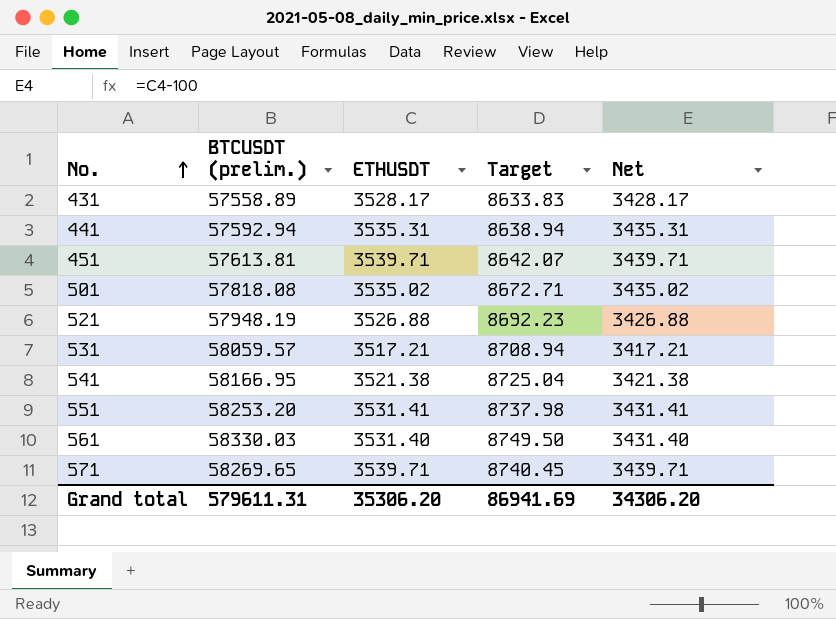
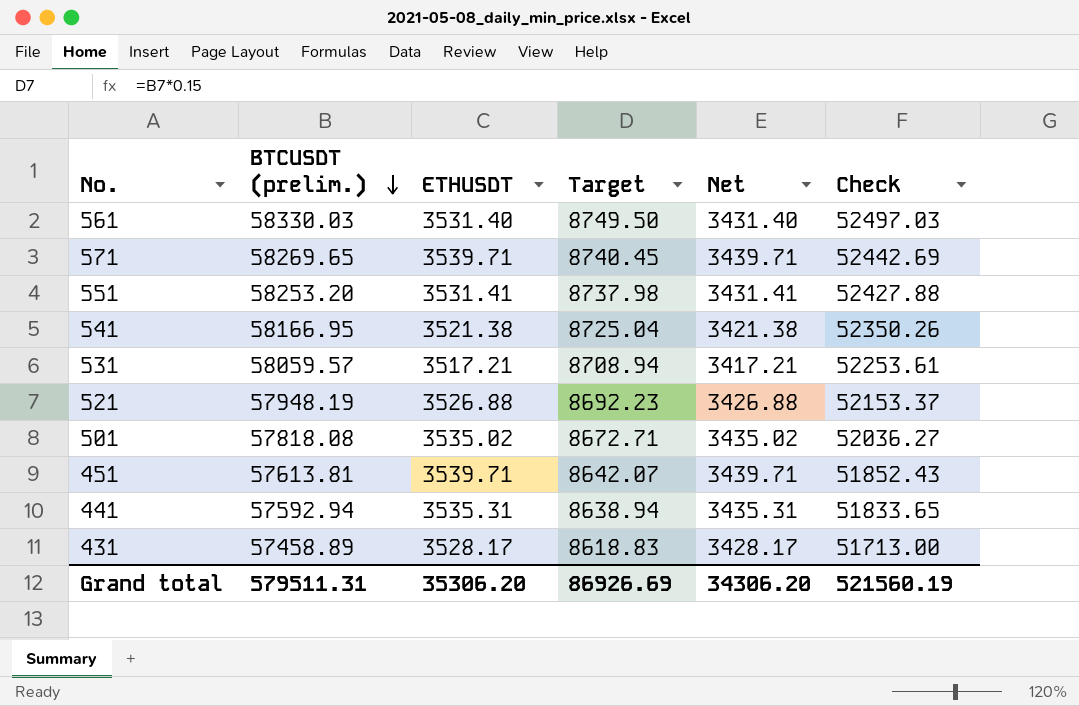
row order: No. ascending -> BTCUSDT (prelim.) descending
column Check | formula: none -> [BTCUSDT (prelim.)] * 0.9
431 | BTCUSDT (prelim.): 57558.89 -> 57458.89
431 | Target: 8633.83 -> 8618.83
Grand total | BTCUSDT (prelim.): 579611.31 -> 579511.31
Grand total | Target: 86941.69 -> 86926.69

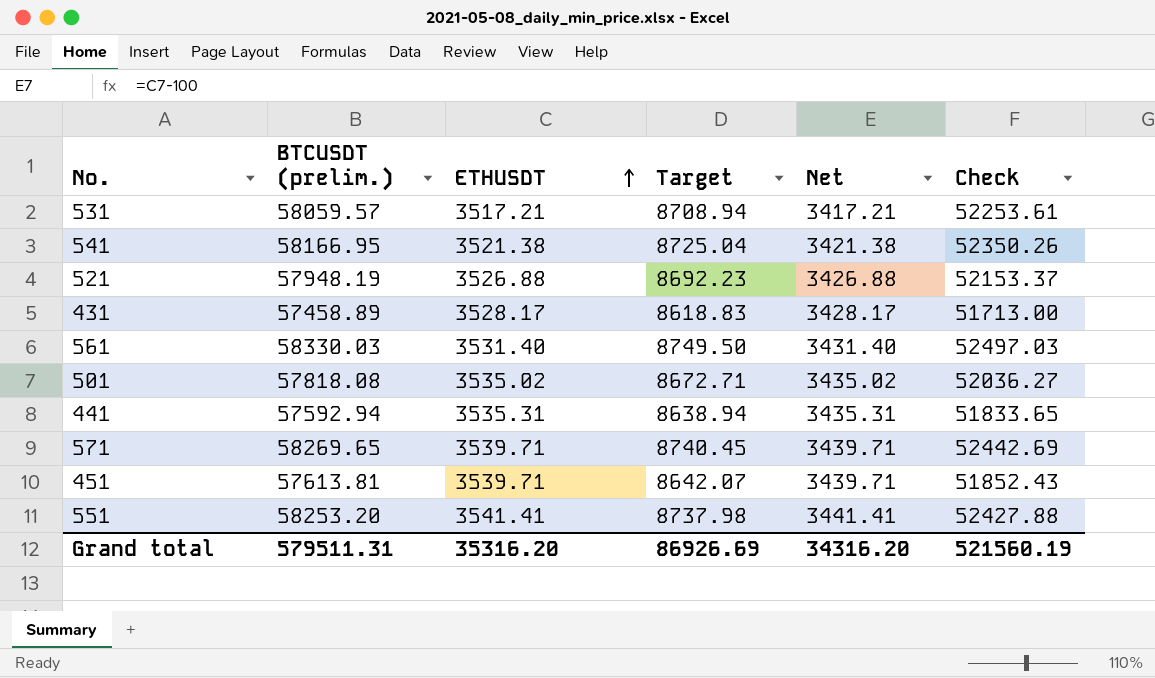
row order: BTCUSDT (prelim.) descending -> ETHUSDT ascending
551 | ETHUSDT: 3531.41 -> 3541.41
551 | Net: 3431.41 -> 3441.41
Grand total | ETHUSDT: 35306.20 -> 35316.20
Grand total | Net: 34306.20 -> 34316.20

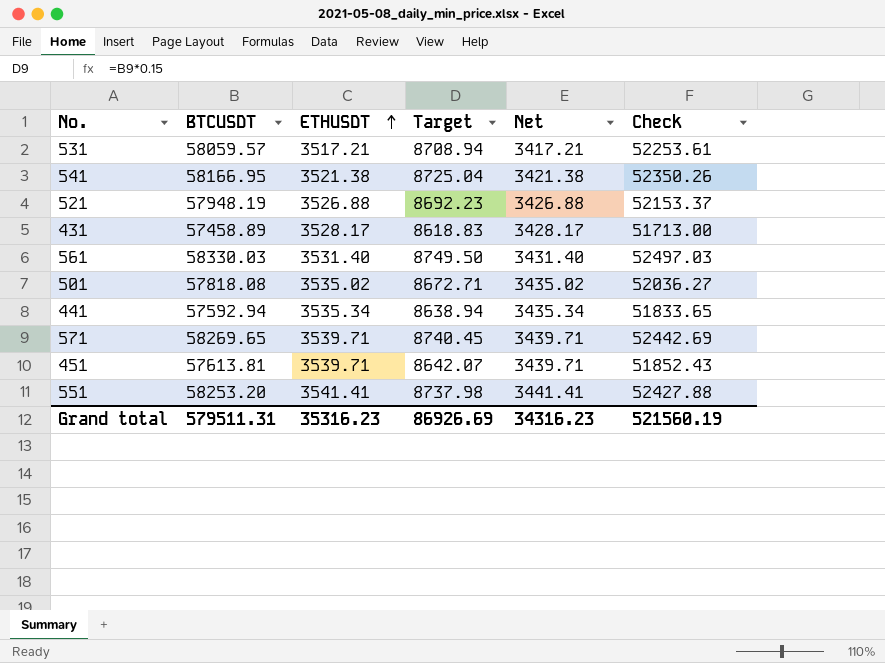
column name: BTCUSDT (prelim.) -> BTCUSDT
441 | ETHUSDT: 3535.31 -> 3535.34
441 | Net: 3435.31 -> 3435.34
Grand total | ETHUSDT: 35316.20 -> 35316.23
Grand total | Net: 34316.20 -> 34316.23

